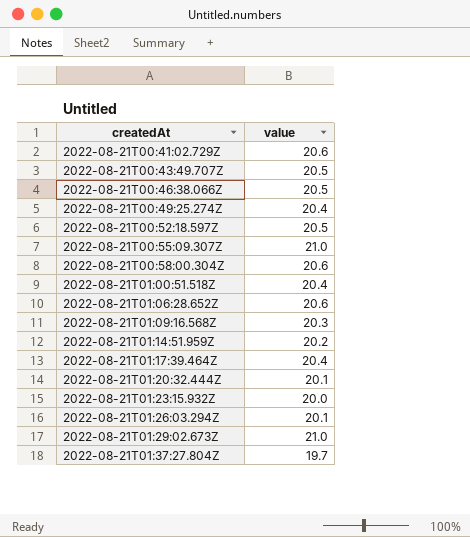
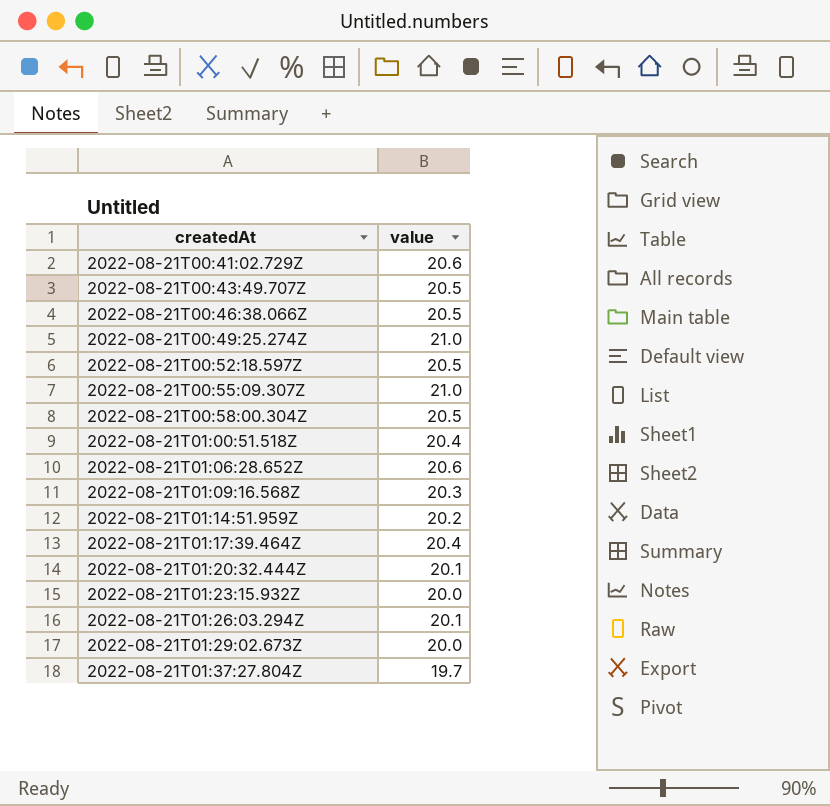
2022-08-21T00:49:25.274Z | value: 20.4 -> 21.0
2022-08-21T00:58:00.304Z | value: 20.6 -> 20.5
2022-08-21T01:29:02.673Z | value: 21.0 -> 20.0

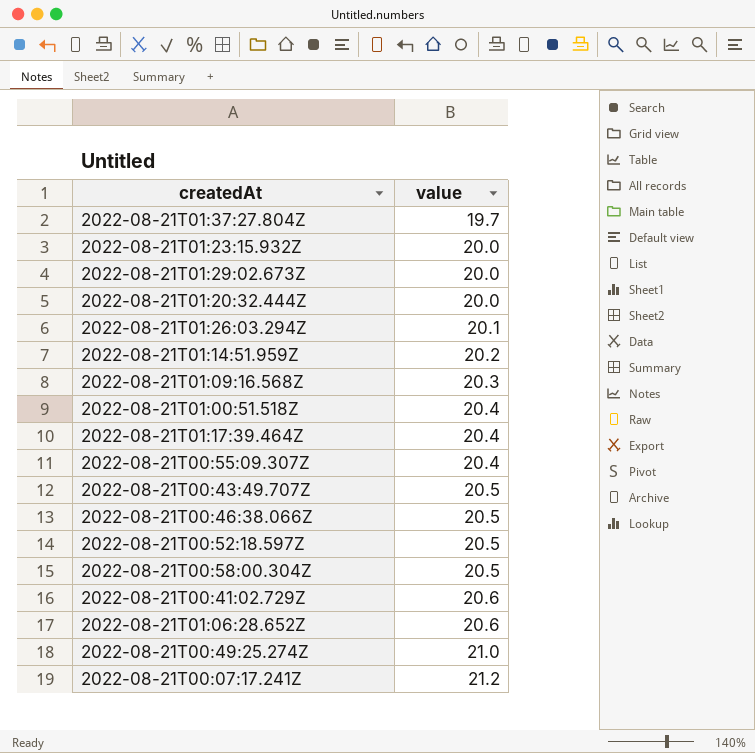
row order: createdAt ascending -> value ascending
2022-08-21T01:20:32.444Z | value: 20.1 -> 20.0
2022-08-21T00:55:09.307Z | value: 21.0 -> 20.4
row 2022-08-21T00:07:17.241Z: none -> 21.2

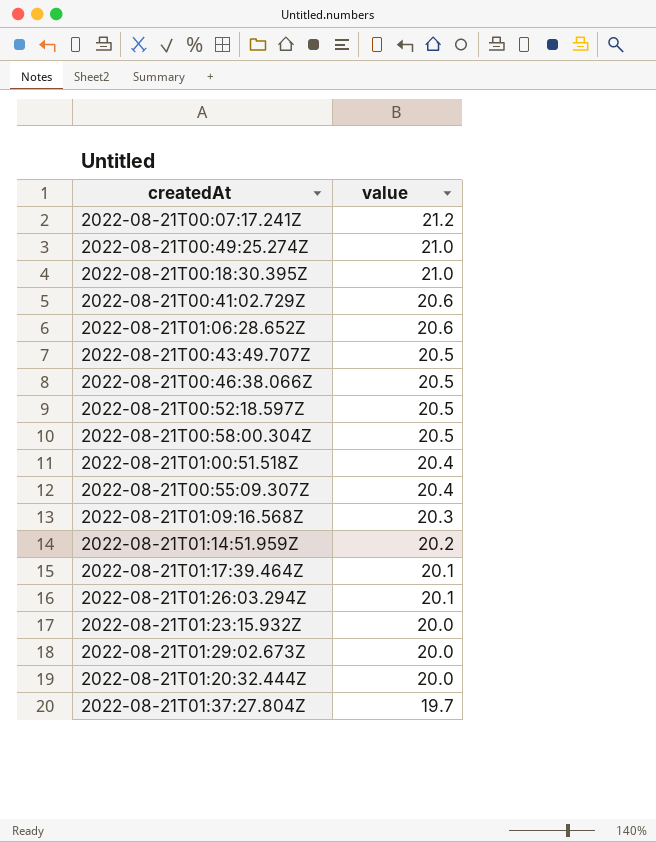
row order: value ascending -> value descending
row 2022-08-21T00:18:30.395Z: none -> 21.0
2022-08-21T01:17:39.464Z | value: 20.4 -> 20.1

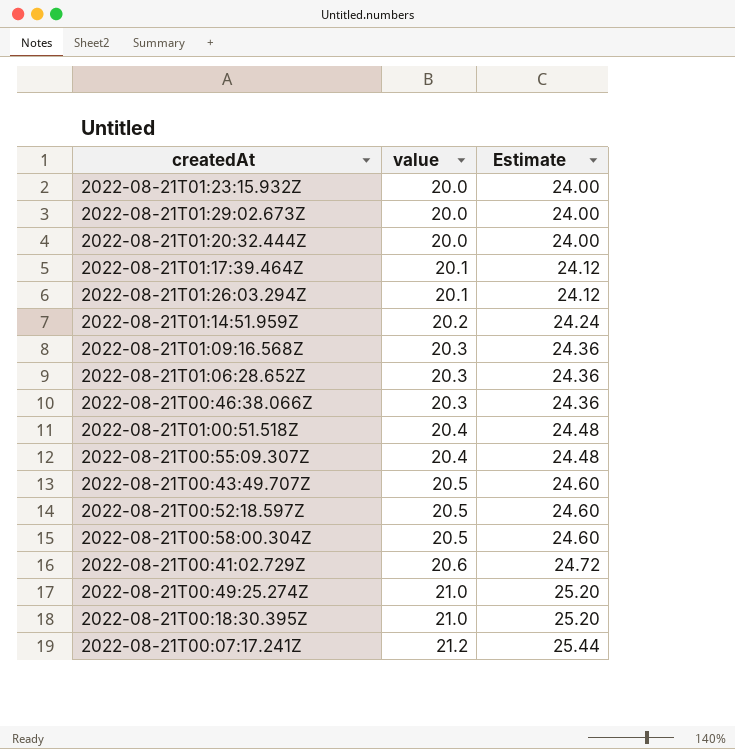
row order: value descending -> value ascending
column Estimate | formula: none -> [value] * 1.2
row 2022-08-21T01:37:27.804Z: 19.7 -> none
2022-08-21T01:06:28.652Z | value: 20.6 -> 20.3
2022-08-21T00:46:38.066Z | value: 20.5 -> 20.3

